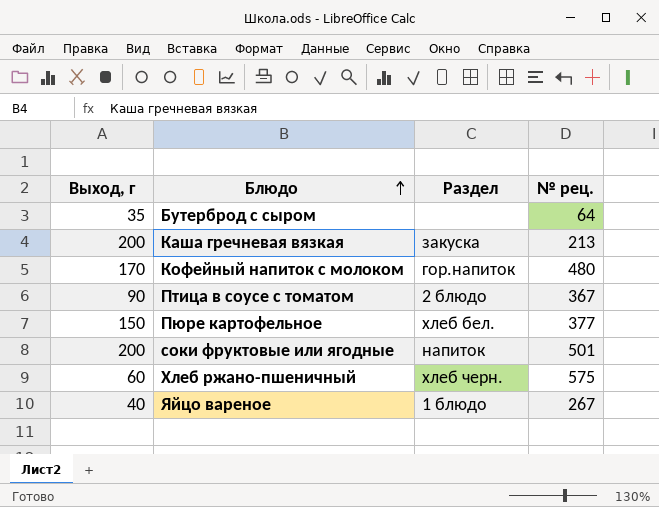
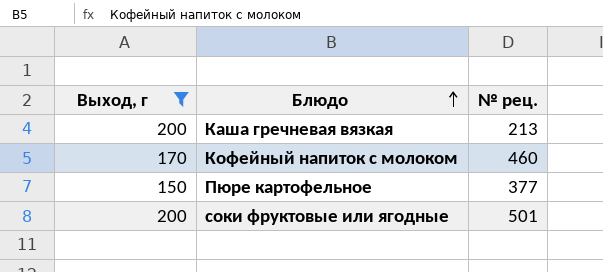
filter: none -> Выход, г >= 150
column Раздел | position: 3 -> none
Кофейный напиток с молоком | № рец.: 480 -> 460

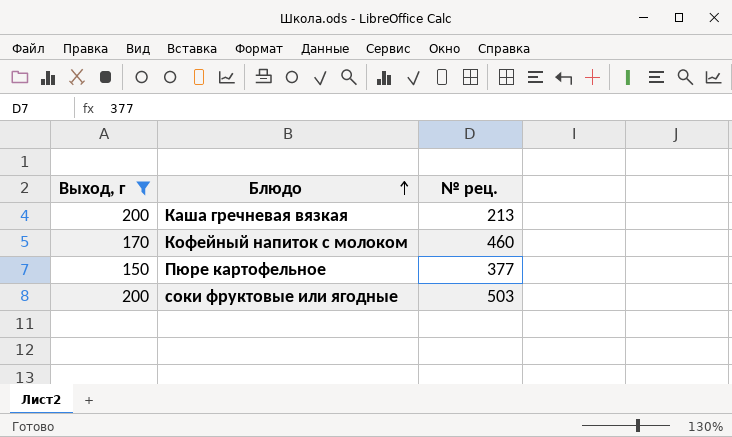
соки фруктовые или ягодные | № рец.: 501 -> 503

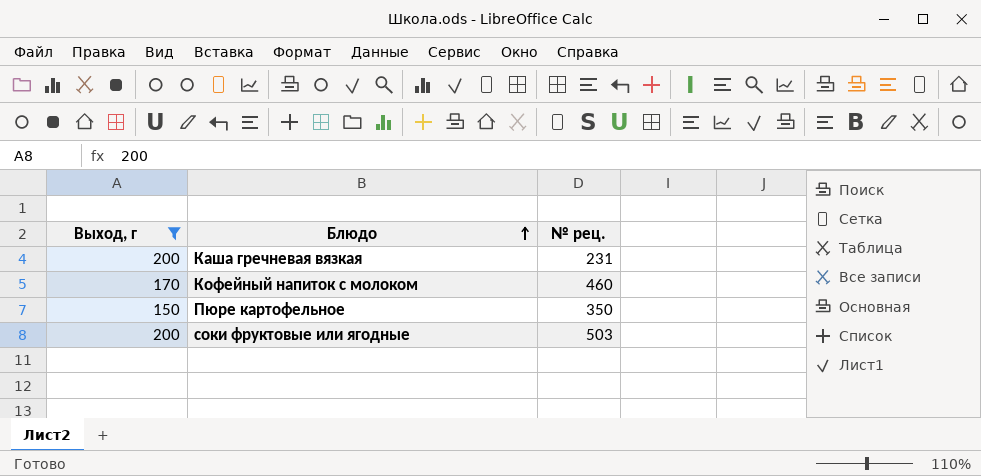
Каша гречневая вязкая | № рец.: 213 -> 231
Пюре картофельное | № рец.: 377 -> 350

